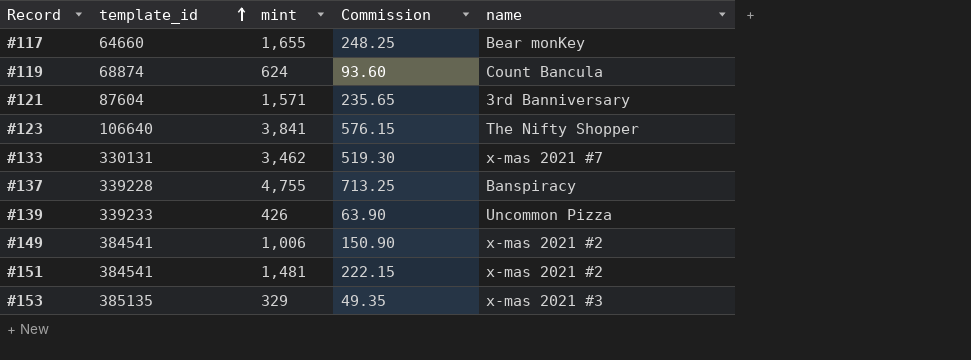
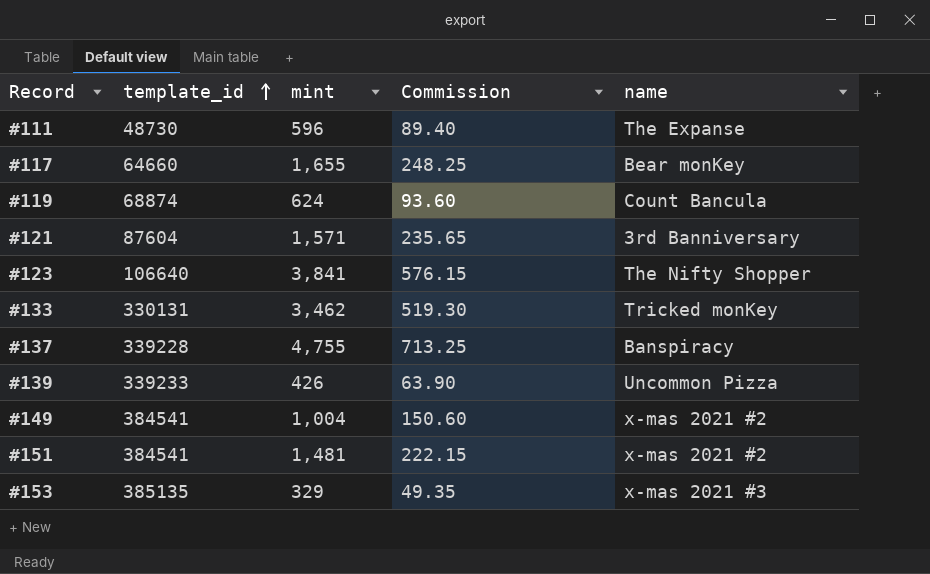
row #111: none -> 48730 | 596 | 89.40 | The Expanse
#133 | name: x-mas 2021 #7 -> Tricked monKey
#149 | mint: 1,006 -> 1,004
#149 | Commission: 150.90 -> 150.60

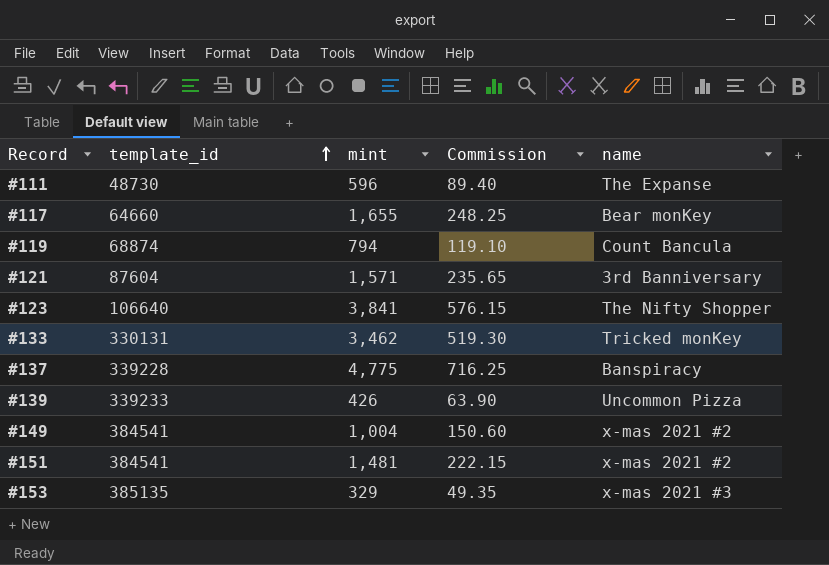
#119 | mint: 624 -> 794
#119 | Commission: 93.60 -> 119.10
#137 | mint: 4,755 -> 4,775
#137 | Commission: 713.25 -> 716.25

